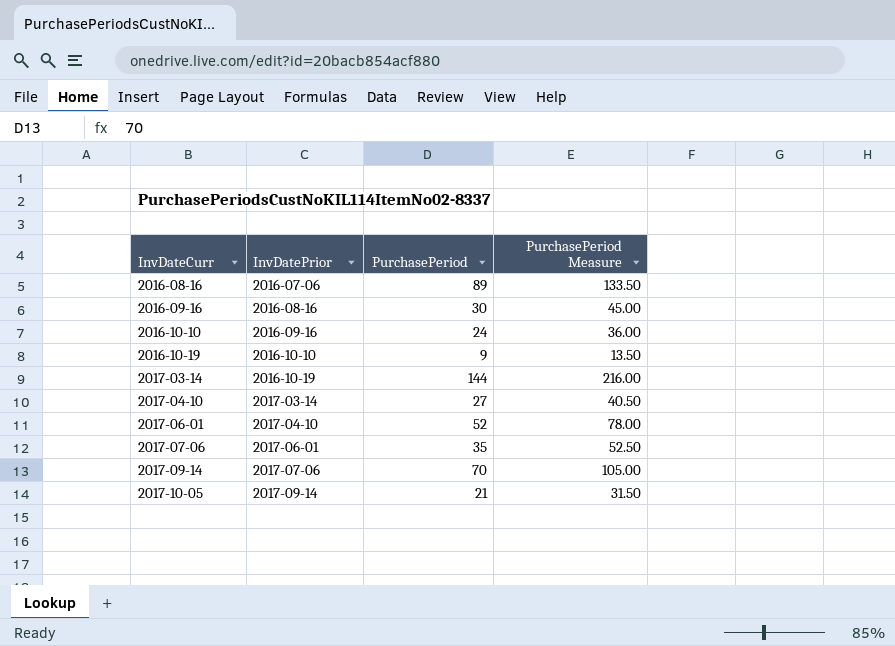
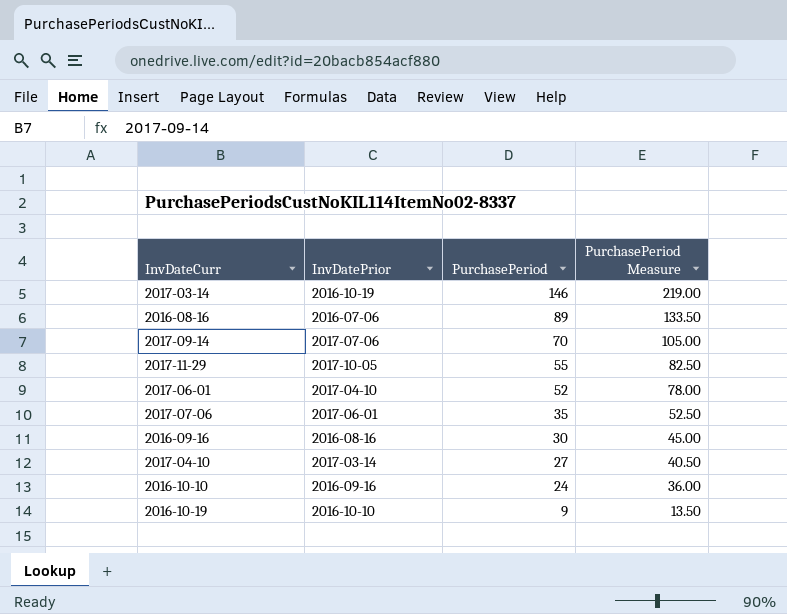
row order: InvDateCurr ascending -> PurchasePeriod descending
row 2017-10-05: 2017-09-14 | 21 | 31.50 -> none
2017-03-14 | PurchasePeriod: 144 -> 146
2017-03-14 | PurchasePeriod Measure: 216.00 -> 219.00
row 2017-11-29: none -> 2017-10-05 | 55 | 82.50

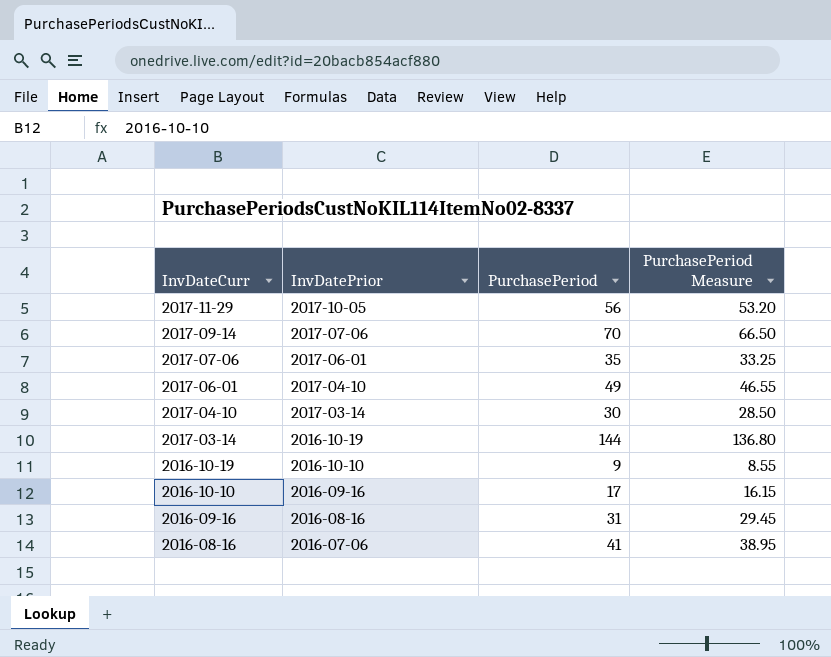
row order: PurchasePeriod descending -> InvDateCurr descending
column PurchasePeriod Measure | formula: [PurchasePeriod] * 1.5 -> [PurchasePeriod] * 0.95
2017-11-29 | PurchasePeriod: 55 -> 56
2017-06-01 | PurchasePeriod: 52 -> 49
2017-04-10 | PurchasePeriod: 27 -> 30
2017-03-14 | PurchasePeriod: 146 -> 144
2016-10-10 | PurchasePeriod: 24 -> 17
2016-09-16 | PurchasePeriod: 30 -> 31
2016-08-16 | PurchasePeriod: 89 -> 41

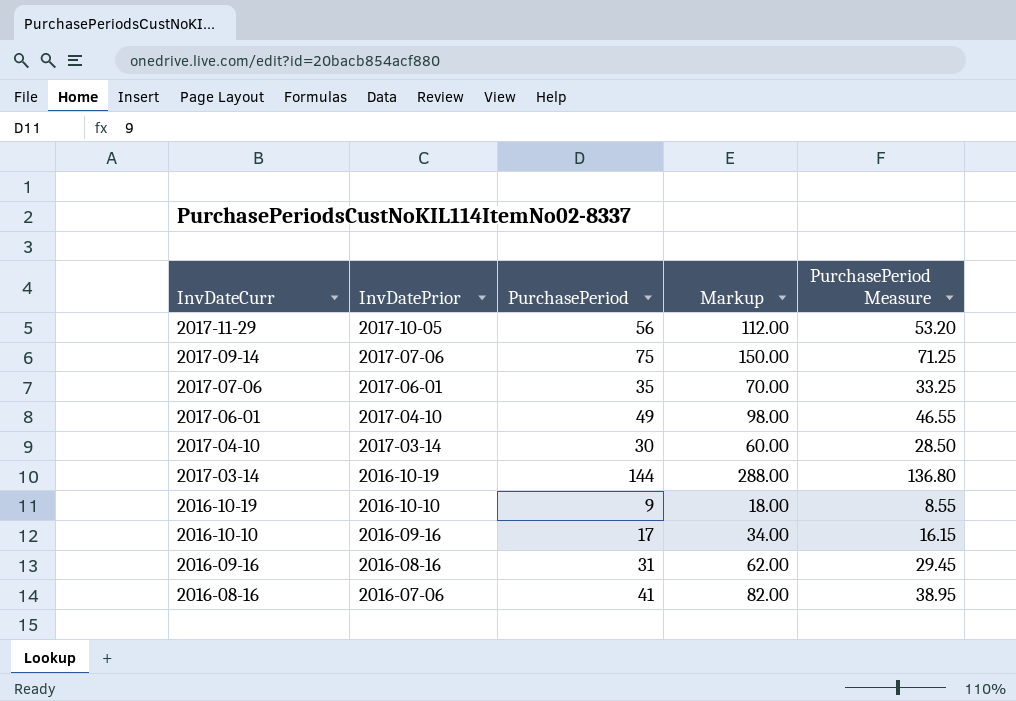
column Markup | formula: none -> [PurchasePeriod] * 2
2017-09-14 | PurchasePeriod: 70 -> 75
2017-09-14 | PurchasePeriod Measure: 66.50 -> 71.25

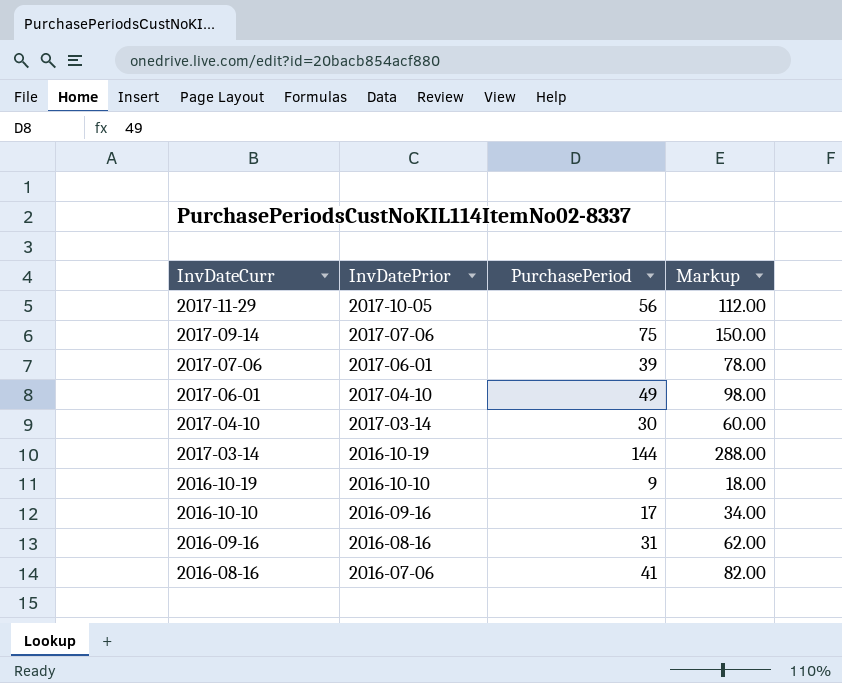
column PurchasePeriod Measure | formula: [PurchasePeriod] * 0.95 -> none
2017-07-06 | PurchasePeriod: 35 -> 39
2017-07-06 | Markup: 70.00 -> 78.00

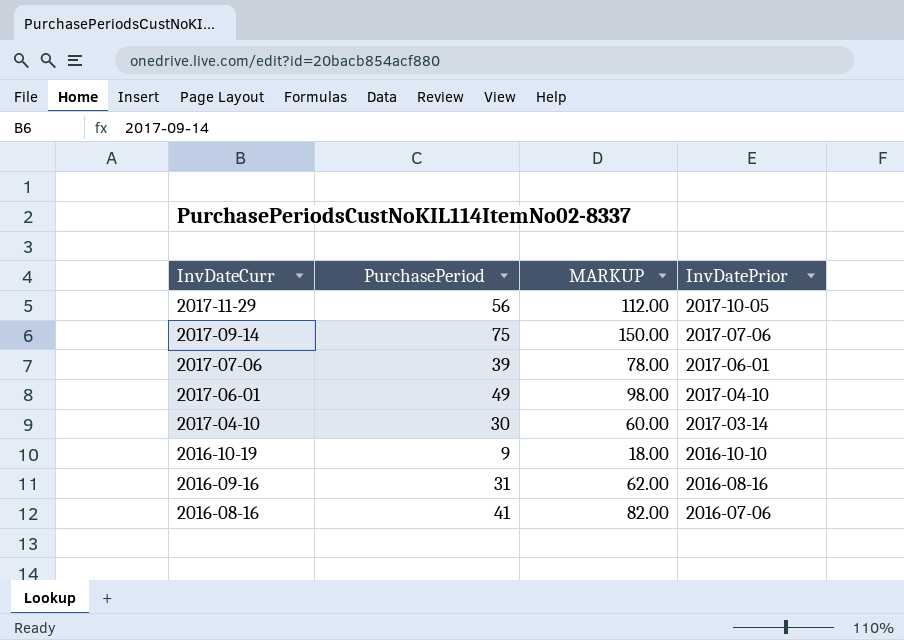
column name: Markup -> MARKUP
column InvDatePrior | position: 2 -> 4
row 2017-03-14: 2016-10-19 | 144 | 288.00 -> none
row 2016-10-10: 2016-09-16 | 17 | 34.00 -> none

